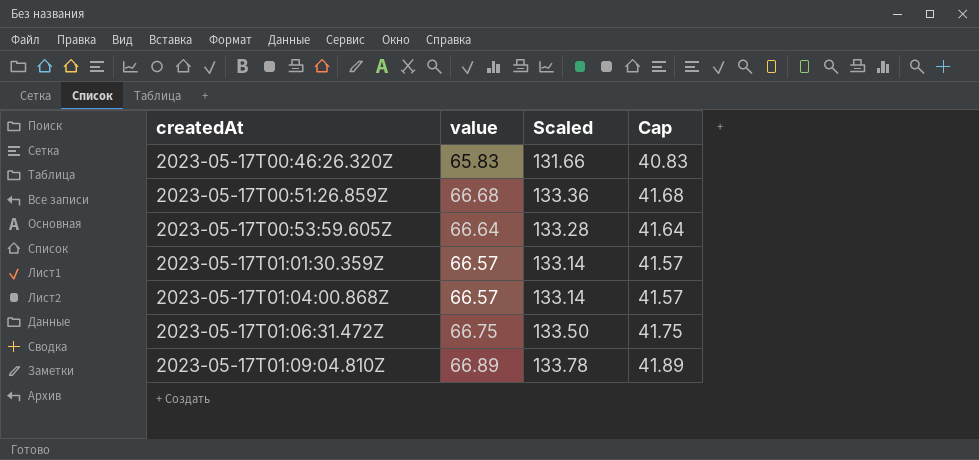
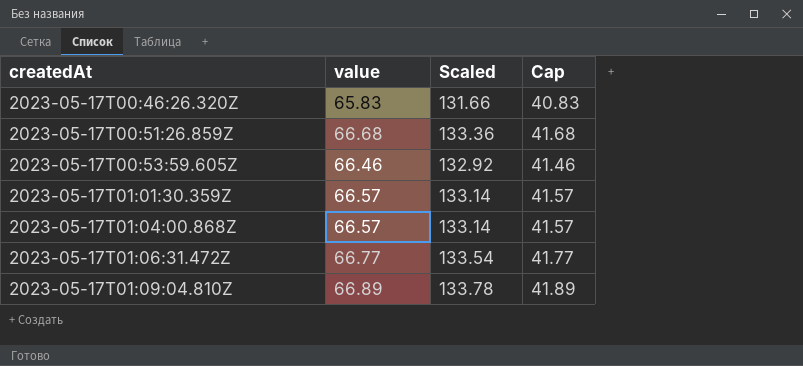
2023-05-17T00:53:59.605Z | value: 66.64 -> 66.46
2023-05-17T00:53:59.605Z | Scaled: 133.28 -> 132.92
2023-05-17T00:53:59.605Z | Cap: 41.64 -> 41.46
2023-05-17T01:06:31.472Z | value: 66.75 -> 66.77
2023-05-17T01:06:31.472Z | Scaled: 133.50 -> 133.54
2023-05-17T01:06:31.472Z | Cap: 41.75 -> 41.77

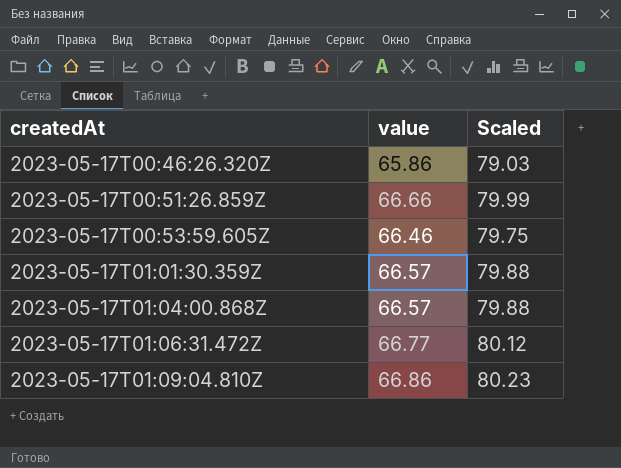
column Cap | formula: [value] - 25 -> none
column Scaled | formula: [value] * 2 -> [value] * 1.2
2023-05-17T00:46:26.320Z | value: 65.83 -> 65.86
2023-05-17T00:51:26.859Z | value: 66.68 -> 66.66
2023-05-17T01:09:04.810Z | value: 66.89 -> 66.86

